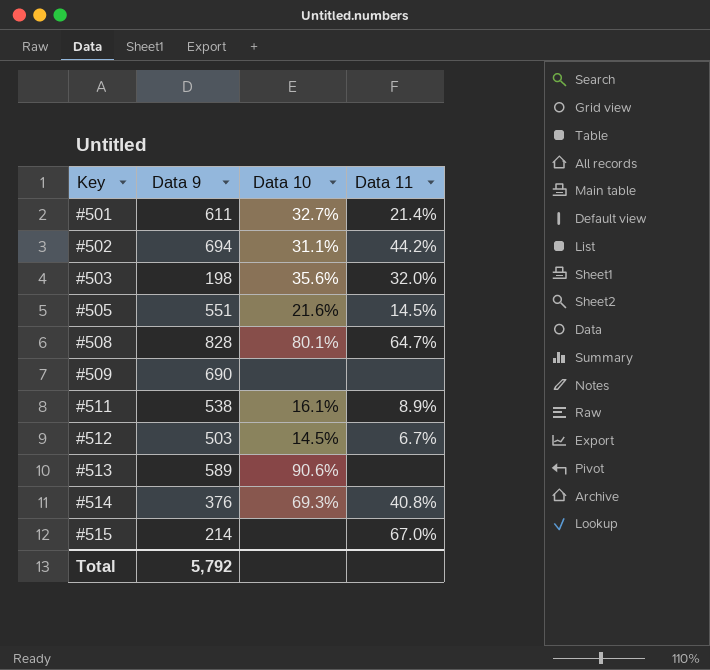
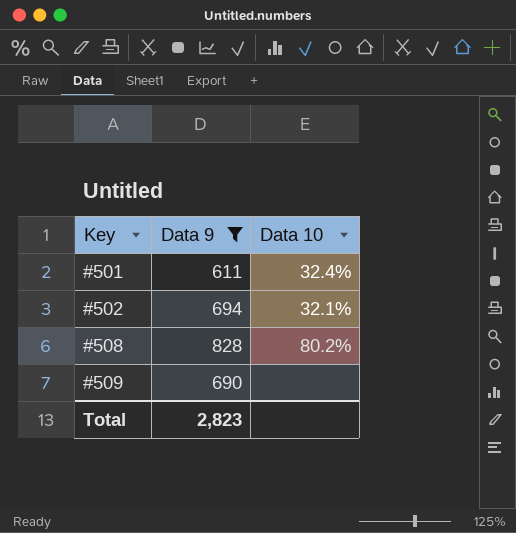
filter: none -> Data 9 >= 611
column Data 11 | position: 4 -> none
#501 | Data 10: 32.7% -> 32.4%
#502 | Data 10: 31.1% -> 32.1%
#508 | Data 10: 80.1% -> 80.2%
Total | Data 9: 5,792 -> 2,823

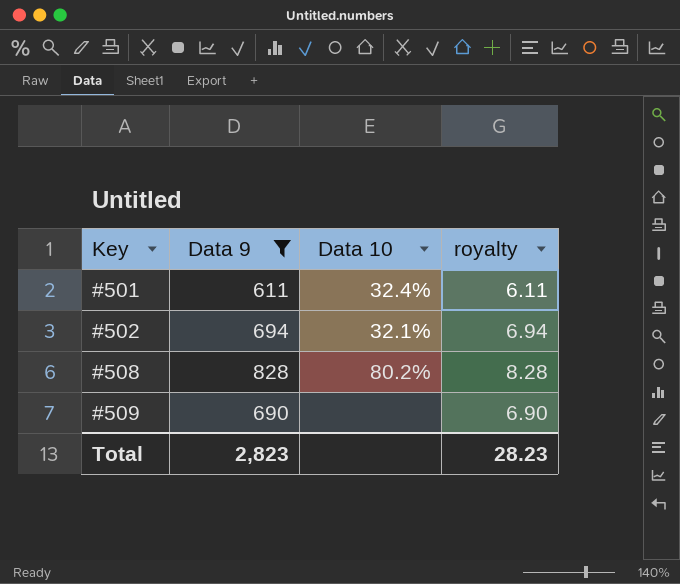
column royalty | formula: none -> [Data 9] * 0.01

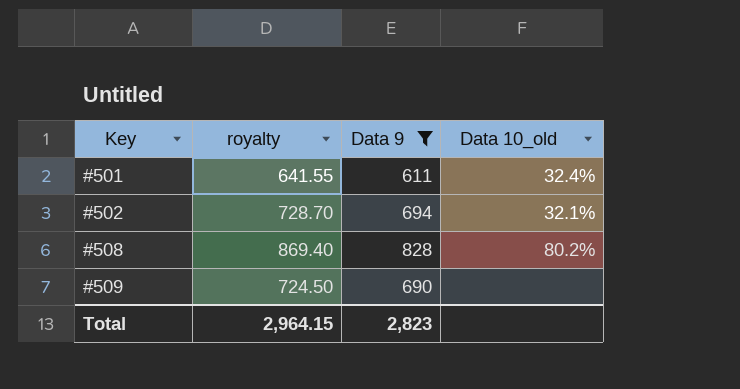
column royalty | formula: [Data 9] * 0.01 -> [Data 9] * 1.05
column royalty | position: 4 -> 2
column name: Data 10 -> Data 10_old
Total | royalty: 28.23 -> 2,964.15

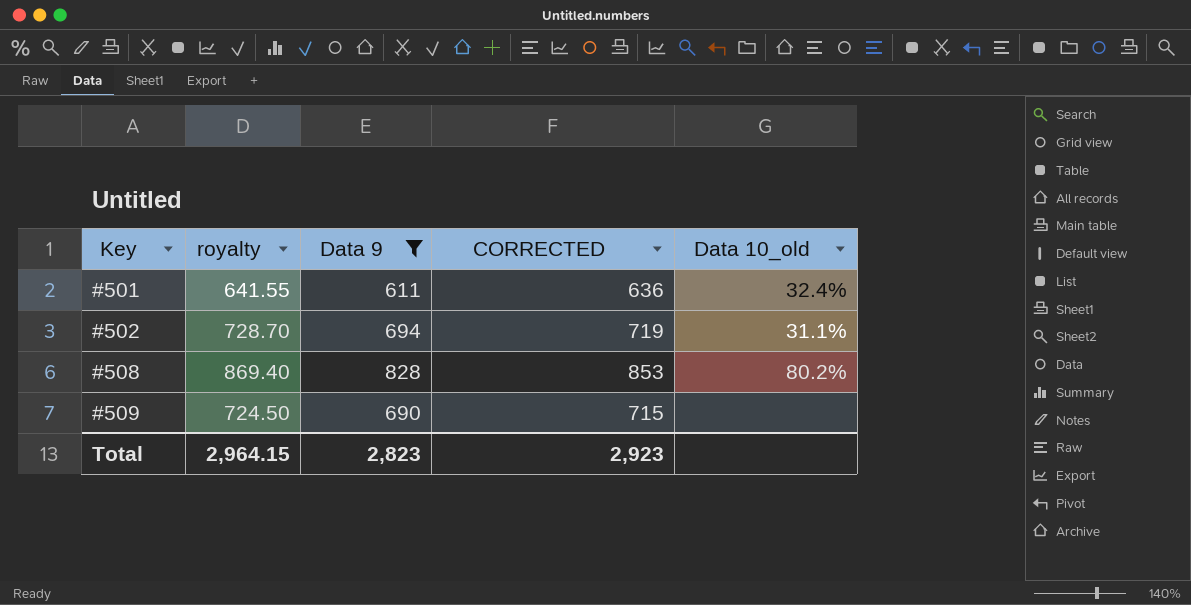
column CORRECTED | formula: none -> [Data 9] + 25
#502 | Data 10_old: 32.1% -> 31.1%

